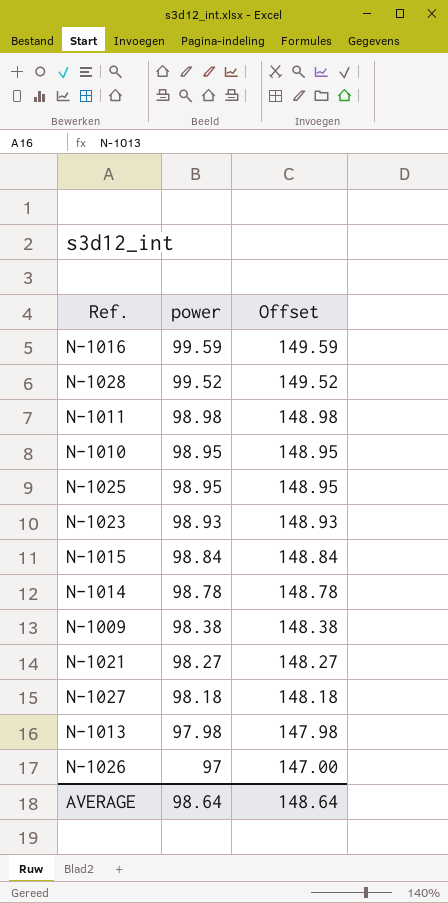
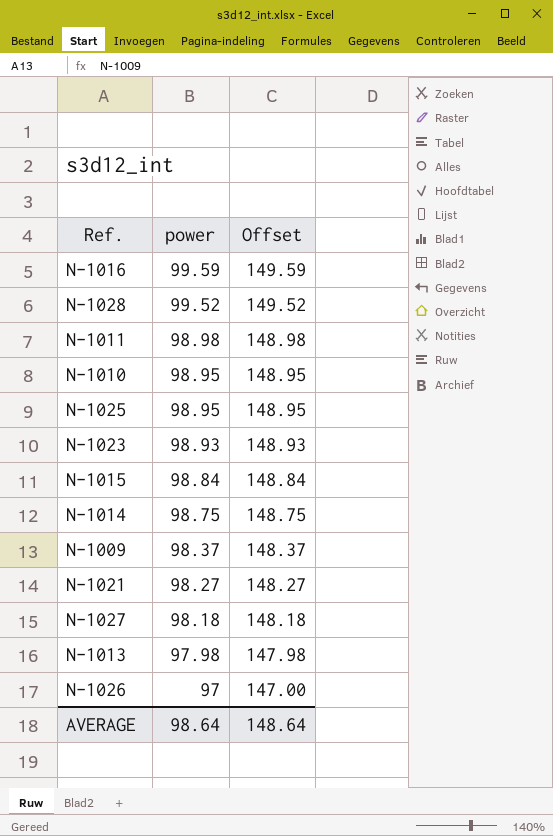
N-1014 | power: 98.78 -> 98.75
N-1014 | Offset: 148.78 -> 148.75
N-1009 | power: 98.38 -> 98.37
N-1009 | Offset: 148.38 -> 148.37

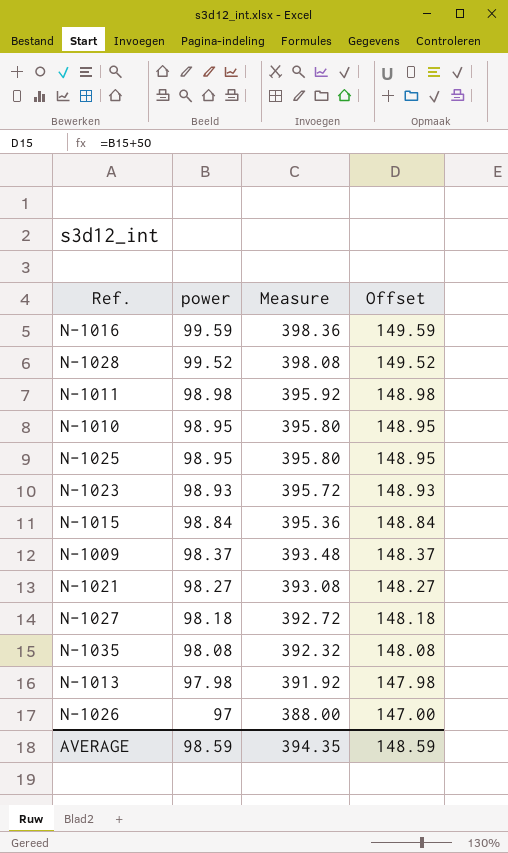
column Measure | formula: none -> [power] * 4
row N-1014: 98.75 | 148.75 -> none
row N-1035: none -> 98.08 | 392.32 | 148.08
AVERAGE | power: 98.64 -> 98.59
AVERAGE | Offset: 148.64 -> 148.59

